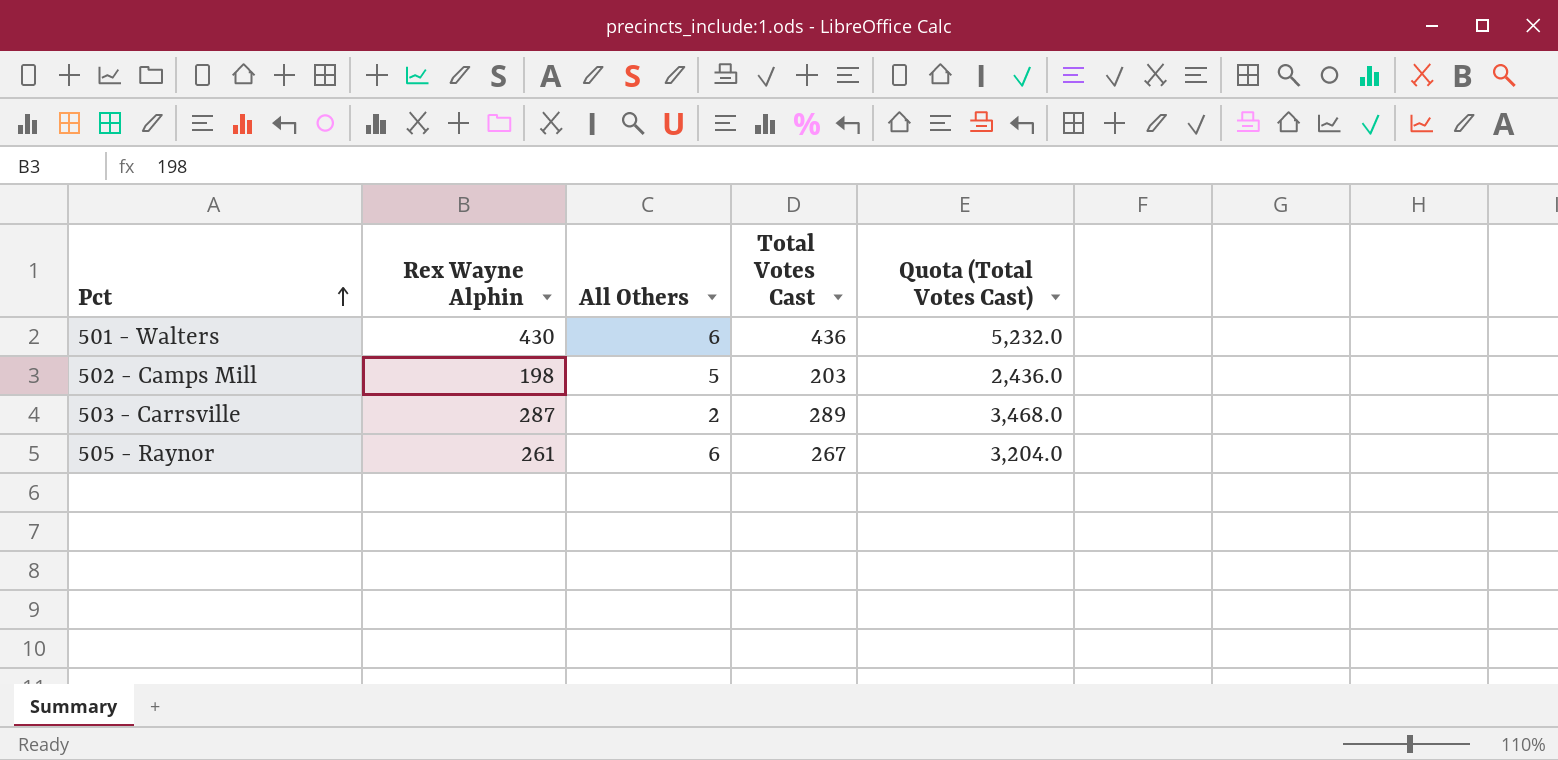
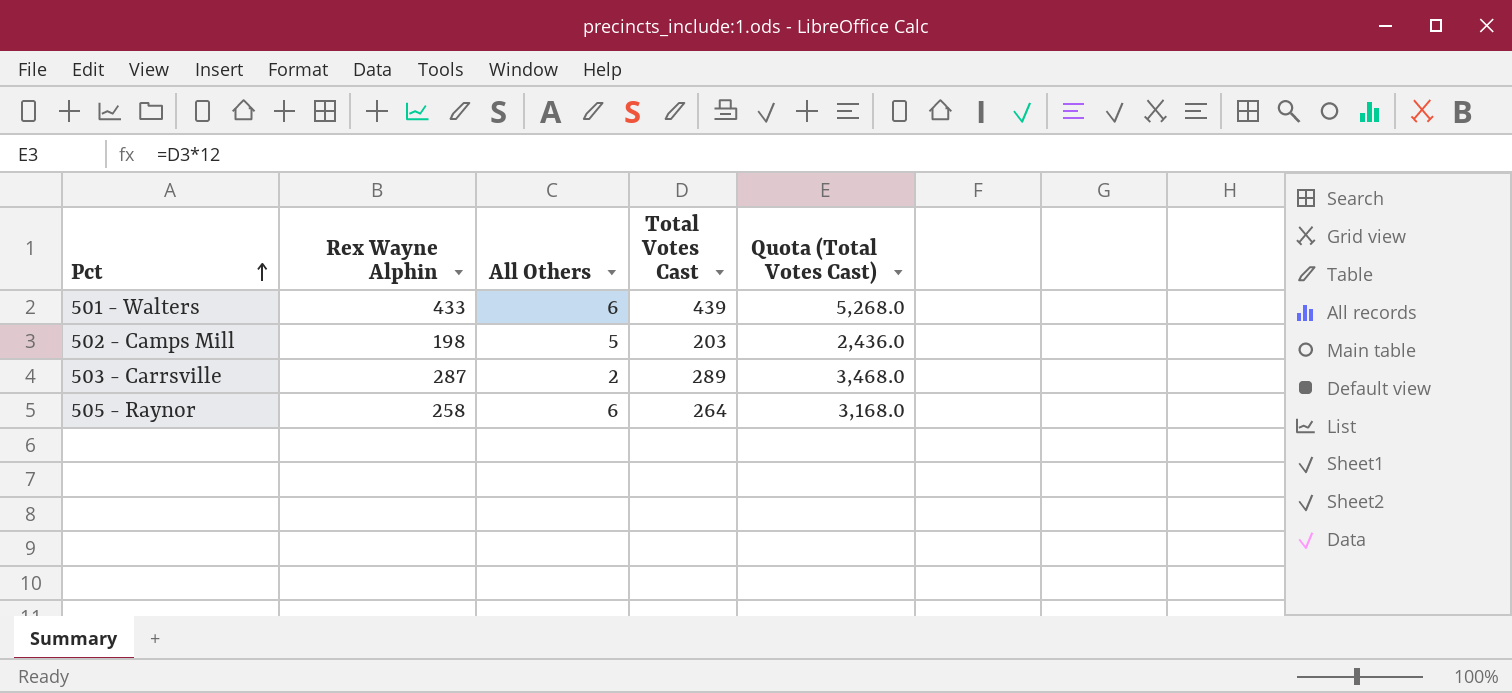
501 - Walters | Rex Wayne Alphin: 430 -> 433
501 - Walters | Total Votes Cast: 436 -> 439
501 - Walters | Quota (Total Votes Cast): 5,232.0 -> 5,268.0
505 - Raynor | Rex Wayne Alphin: 261 -> 258
505 - Raynor | Total Votes Cast: 267 -> 264
505 - Raynor | Quota (Total Votes Cast): 3,204.0 -> 3,168.0

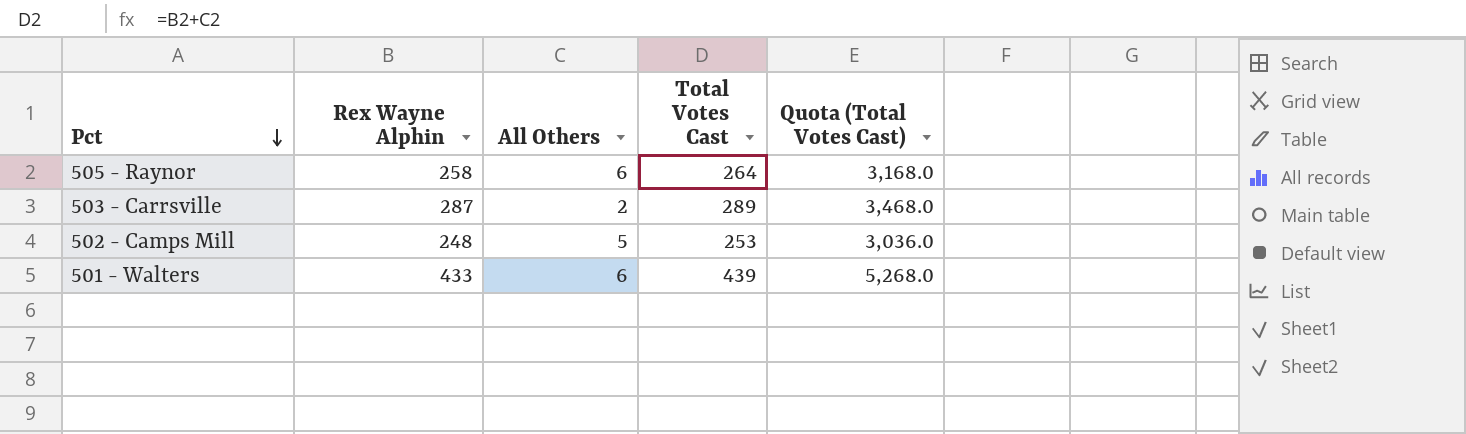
row order: Pct ascending -> Pct descending
502 - Camps Mill | Rex Wayne Alphin: 198 -> 248
502 - Camps Mill | Total Votes Cast: 203 -> 253
502 - Camps Mill | Quota (Total Votes Cast): 2,436.0 -> 3,036.0

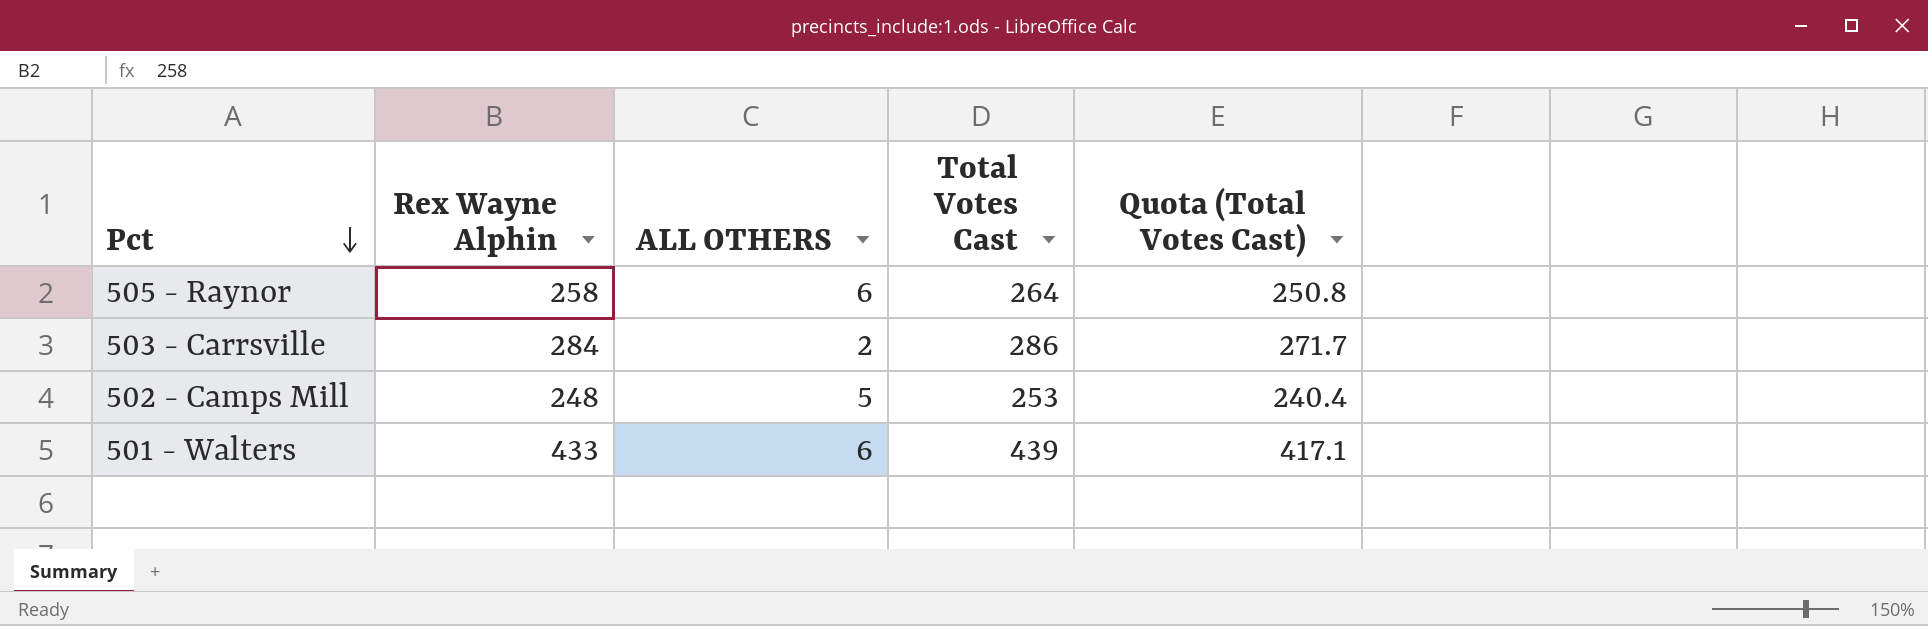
column name: All Others -> ALL OTHERS
column Quota (Total Votes Cast) | formula: [Total Votes Cast] * 12 -> [Total Votes Cast] * 0.95
503 - Carrsville | Rex Wayne Alphin: 287 -> 284
503 - Carrsville | Total Votes Cast: 289 -> 286

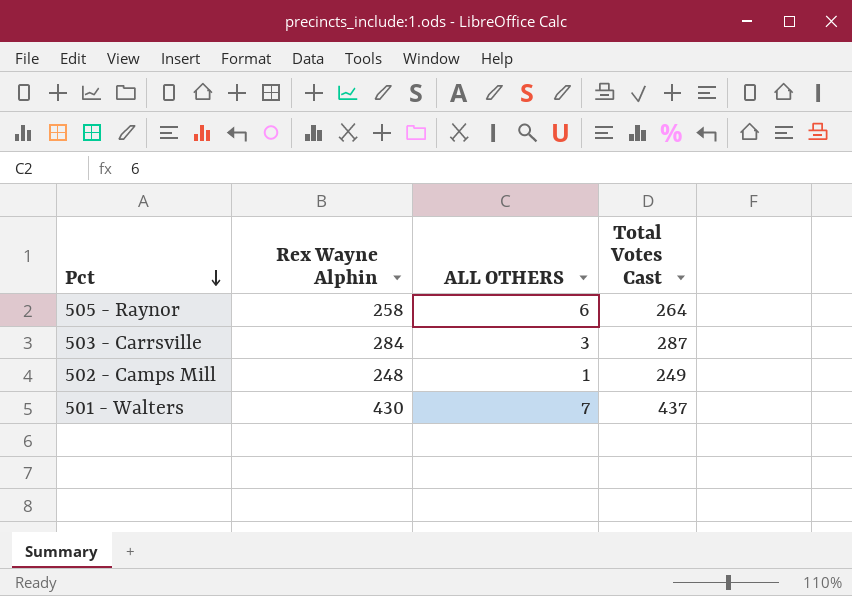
column Quota (Total Votes Cast) | formula: [Total Votes Cast] * 0.95 -> none
503 - Carrsville | ALL OTHERS: 2 -> 3
503 - Carrsville | Total Votes Cast: 286 -> 287
502 - Camps Mill | ALL OTHERS: 5 -> 1
502 - Camps Mill | Total Votes Cast: 253 -> 249
501 - Walters | Rex Wayne Alphin: 433 -> 430
501 - Walters | ALL OTHERS: 6 -> 7
501 - Walters | Total Votes Cast: 439 -> 437

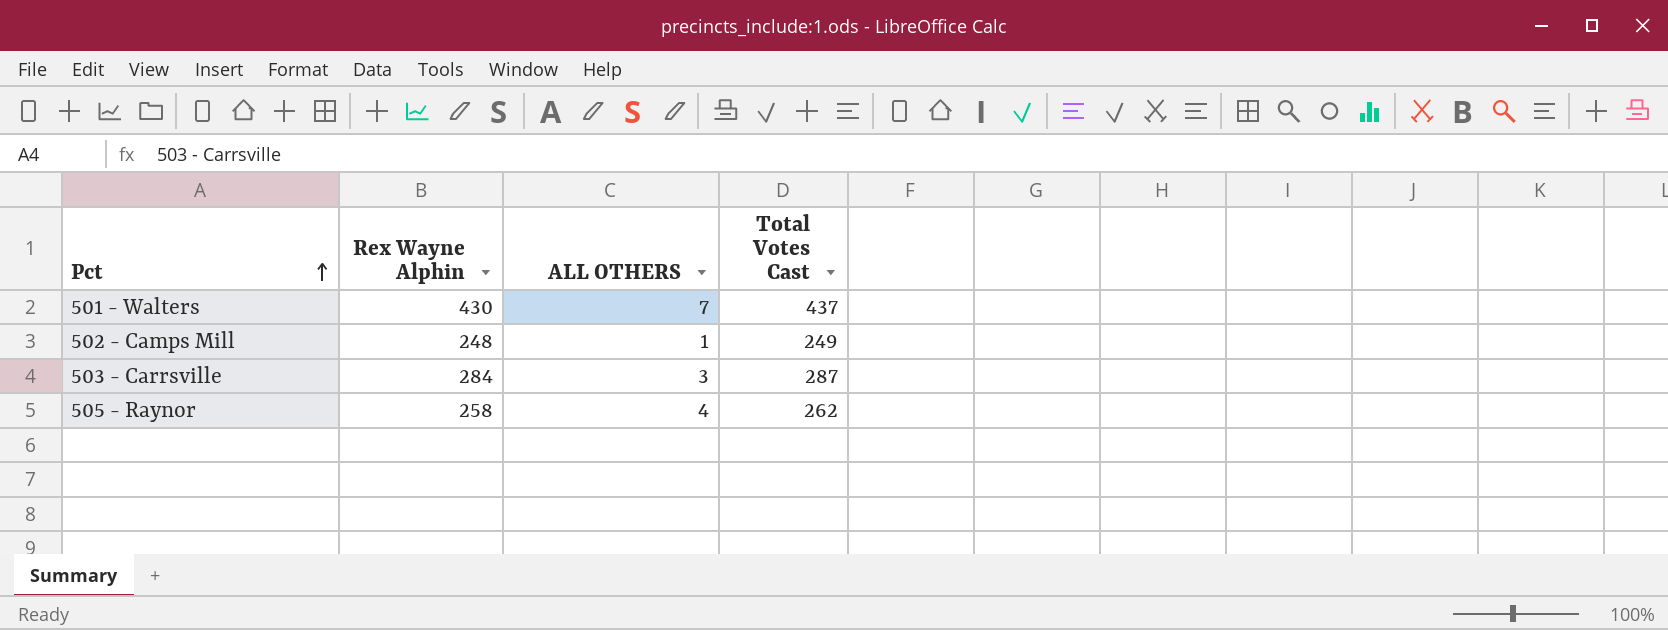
row order: Pct descending -> Pct ascending
505 - Raynor | ALL OTHERS: 6 -> 4
505 - Raynor | Total Votes Cast: 264 -> 262

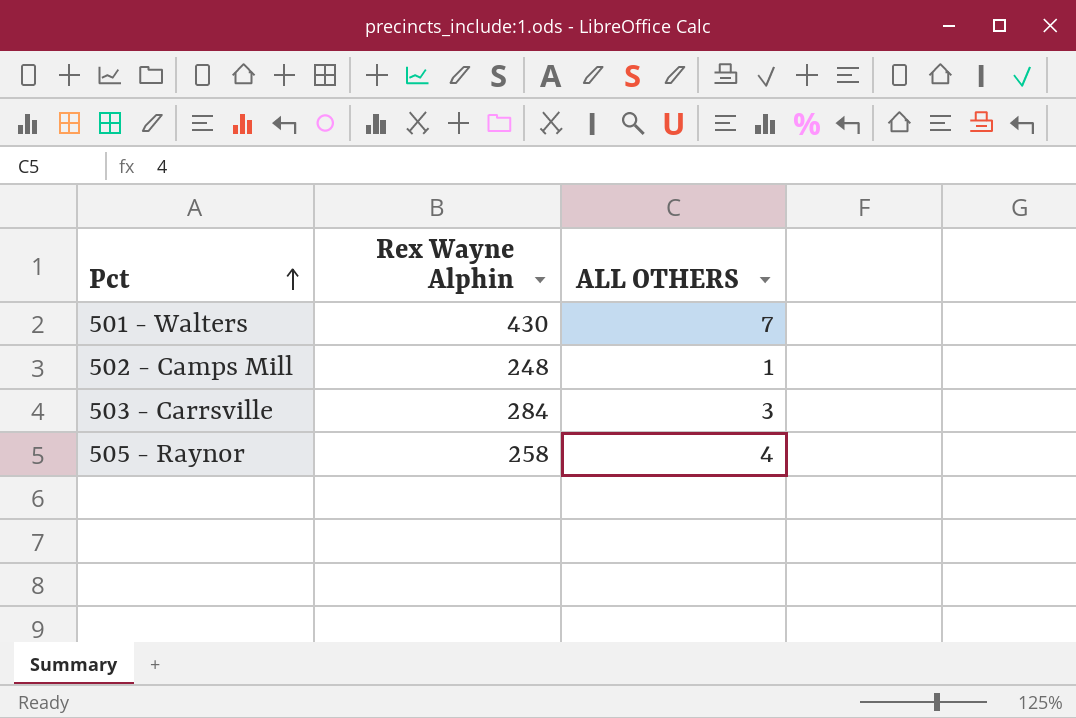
column Total Votes Cast | formula: [Rex Wayne Alphin] + [ALL OTHERS] -> none

